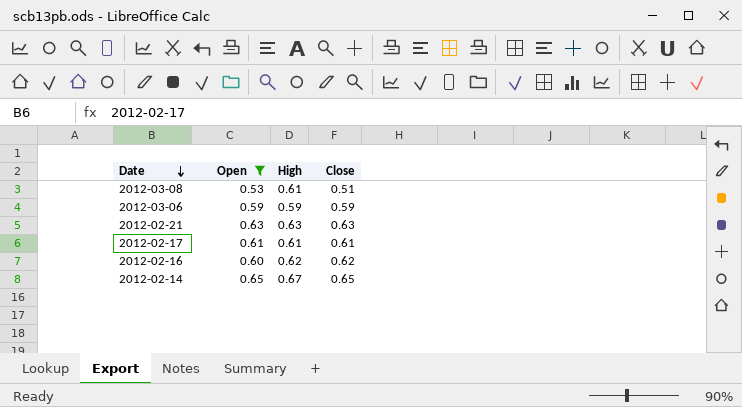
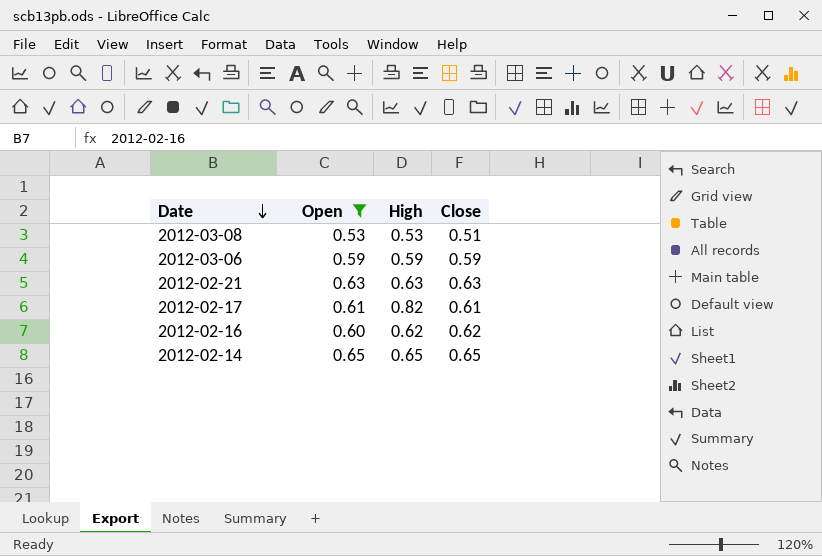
2012-03-08 | High: 0.61 -> 0.53
2012-02-17 | High: 0.61 -> 0.82
2012-02-14 | High: 0.67 -> 0.65

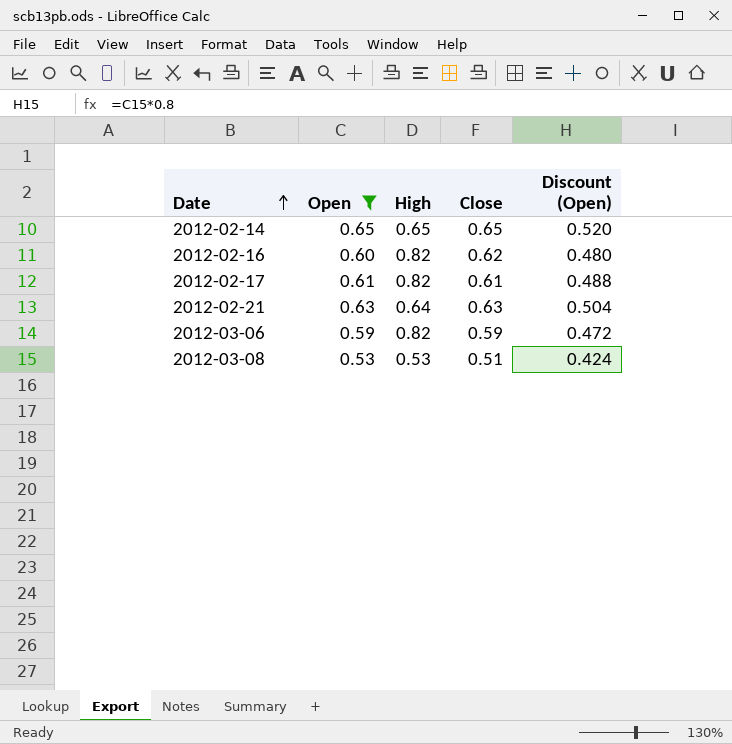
row order: Date descending -> Date ascending
column Discount (Open) | formula: none -> [Open] * 0.8
2012-02-16 | High: 0.62 -> 0.82
2012-02-21 | High: 0.63 -> 0.64
2012-03-06 | High: 0.59 -> 0.82

